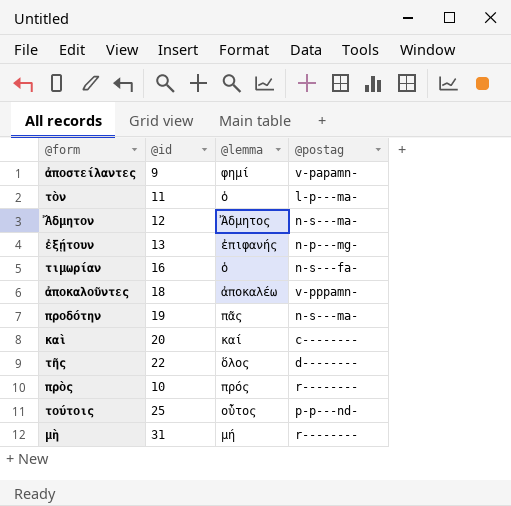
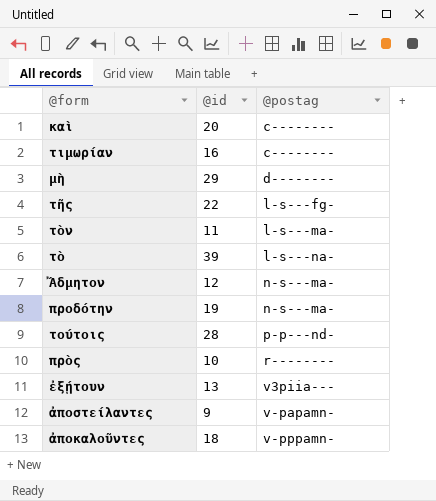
row order: none -> @postag ascending
column @lemma | position: 3 -> none
τιμωρίαν | @postag: n-s---fa- -> c--------
μὴ | @id: 31 -> 29
μὴ | @postag: r-------- -> d--------
τῆς | @postag: d-------- -> l-s---fg-
τὸν | @postag: l-p---ma- -> l-s---ma-
row τὸ: none -> 39 | l-s---na-
τούτοις | @id: 25 -> 28
ἐξῄτουν | @postag: n-p---mg- -> v3piia---

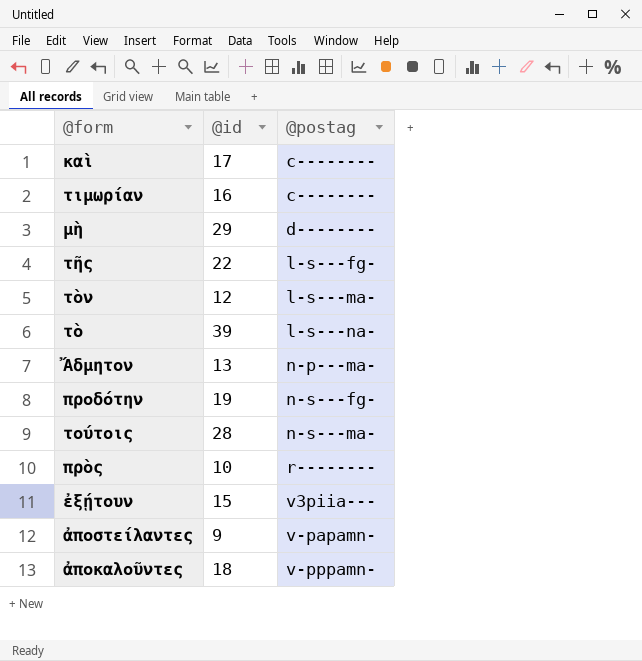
καὶ | @id: 20 -> 17
τὸν | @id: 11 -> 12
Ἄδμητον | @id: 12 -> 13
Ἄδμητον | @postag: n-s---ma- -> n-p---ma-
προδότην | @postag: n-s---ma- -> n-s---fg-
τούτοις | @postag: p-p---nd- -> n-s---ma-
ἐξῄτουν | @id: 13 -> 15

